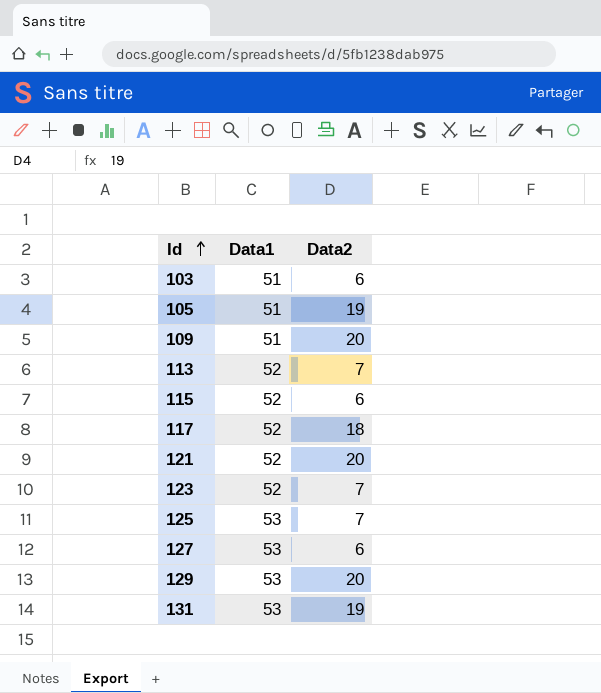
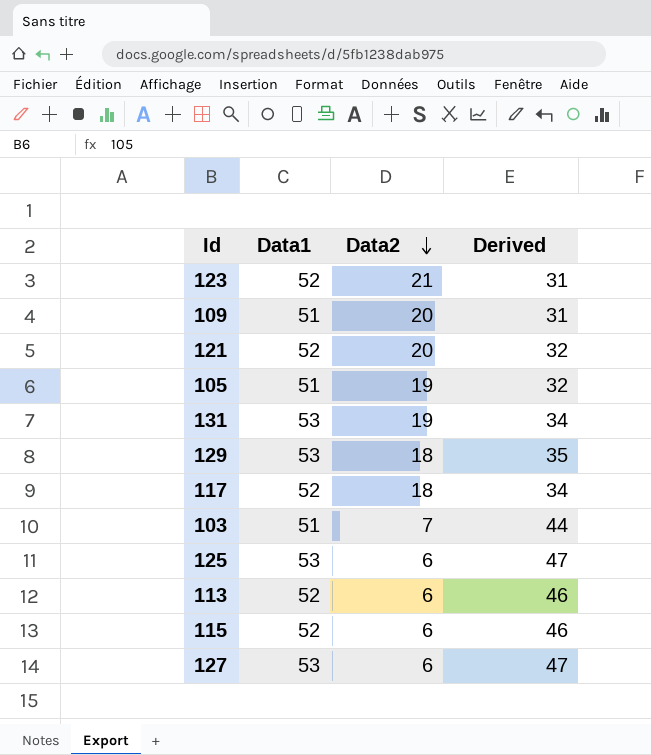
row order: Id ascending -> Data2 descending
column Derived | formula: none -> [Data1] - [Data2]
123 | Data2: 7 -> 21
129 | Data2: 20 -> 18
103 | Data2: 6 -> 7
125 | Data2: 7 -> 6
113 | Data2: 7 -> 6

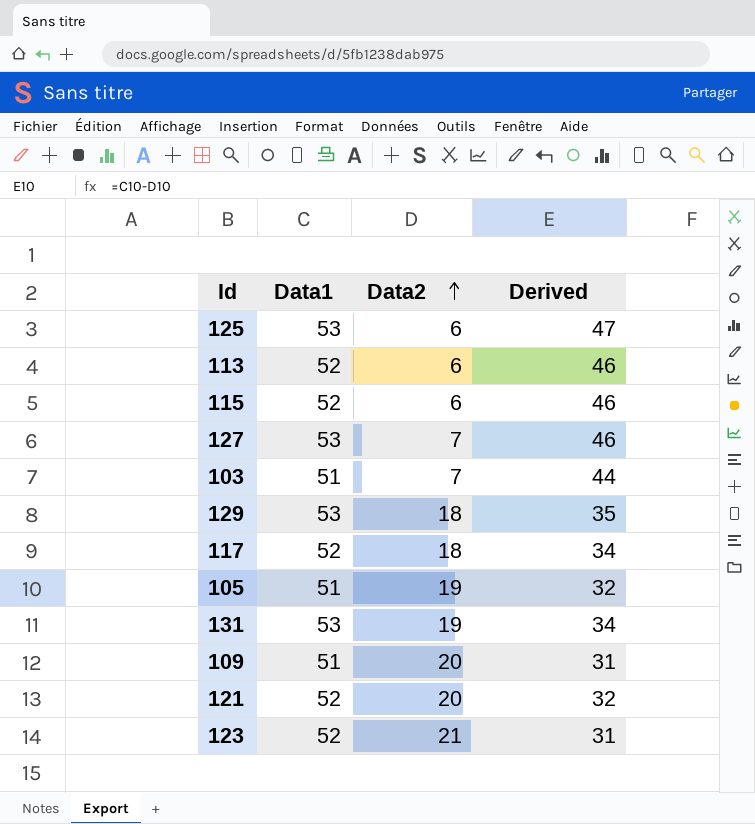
row order: Data2 descending -> Data2 ascending
127 | Data2: 6 -> 7
127 | Derived: 47 -> 46

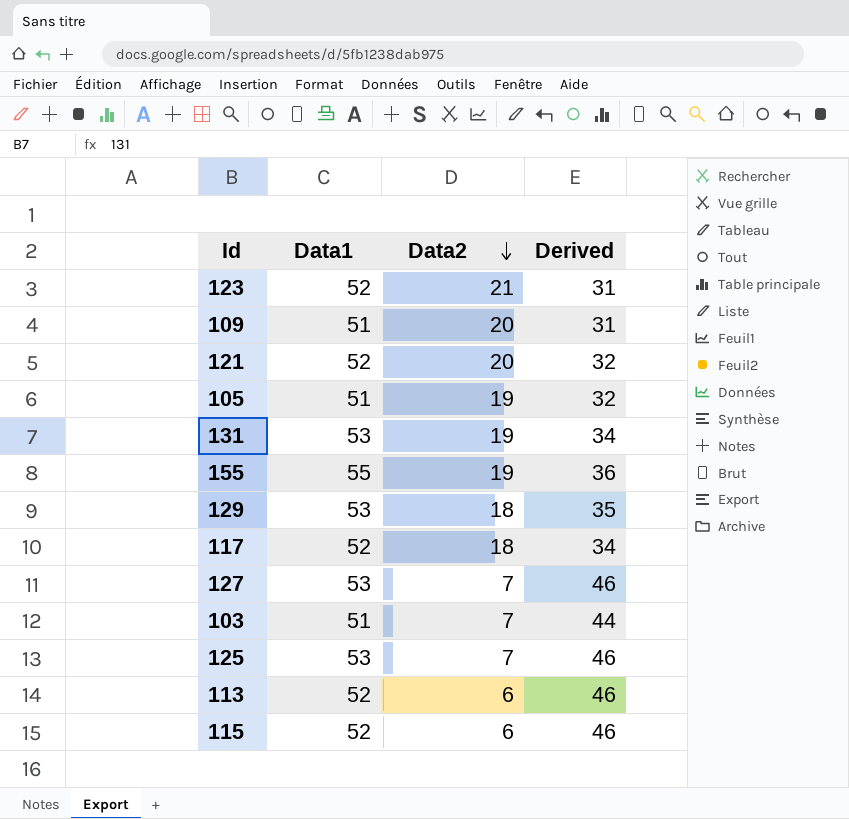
row order: Data2 ascending -> Data2 descending
row 155: none -> 55 | 19 | 36
125 | Data2: 6 -> 7
125 | Derived: 47 -> 46

